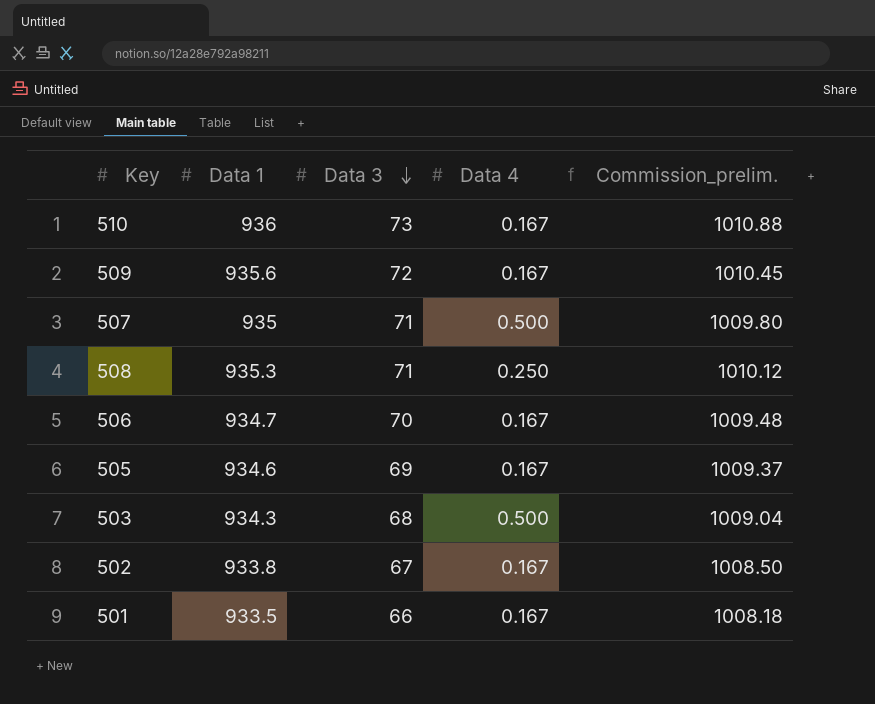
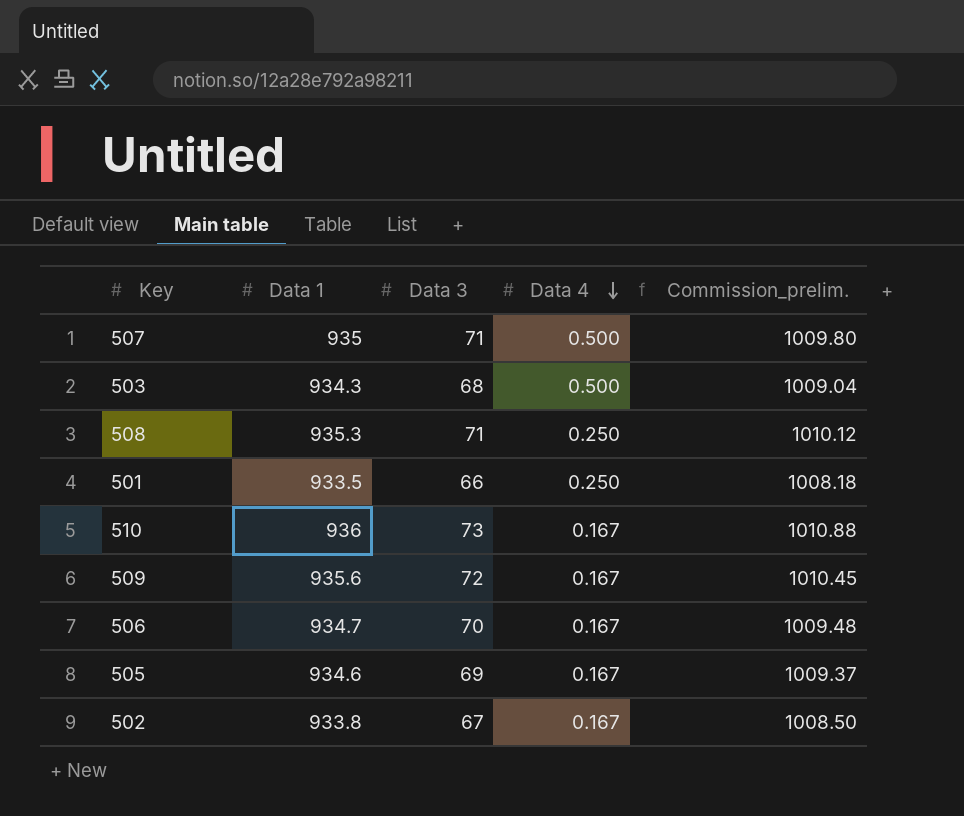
row order: Data 3 descending -> Data 4 descending
501 | Data 4: 0.167 -> 0.250

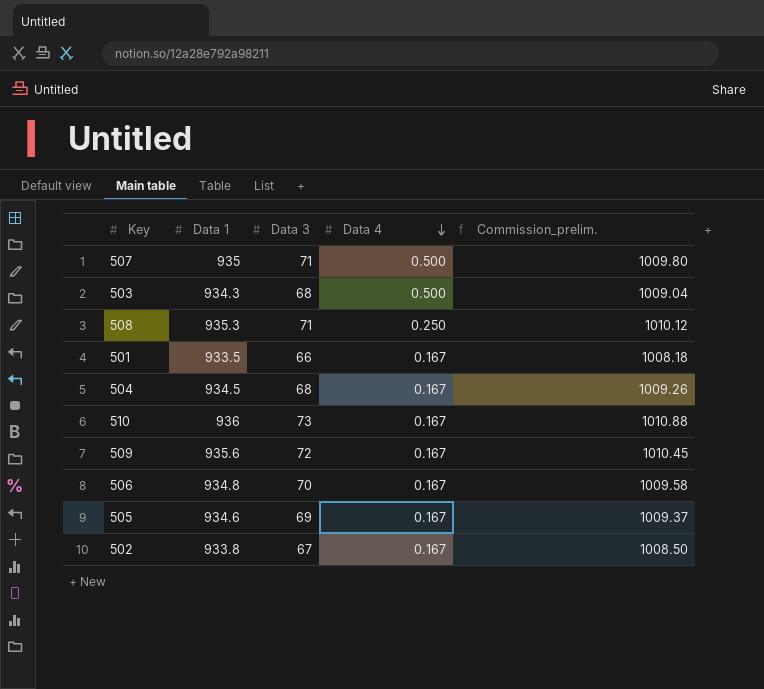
501 | Data 4: 0.250 -> 0.167
row 504: none -> 934.5 | 68 | 0.167 | 1009.26
506 | Data 1: 934.7 -> 934.8
506 | Commission_prelim.: 1009.48 -> 1009.58

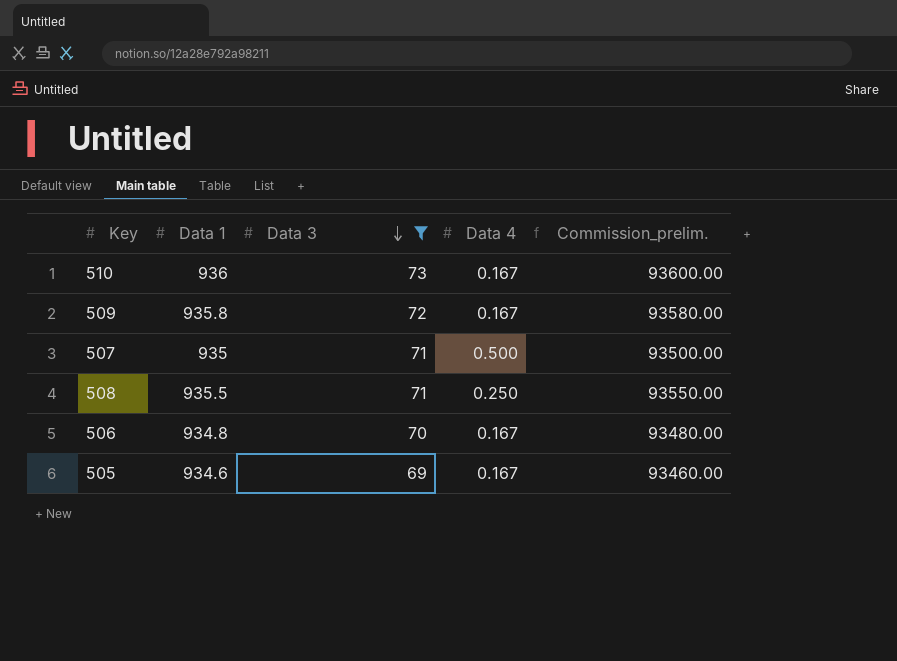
filter: none -> Data 3 >= 69
row order: Data 4 descending -> Data 3 descending
column Commission_prelim. | formula: [Data 1] * 1.08 -> [Data 1] * 100
509 | Data 1: 935.6 -> 935.8
508 | Data 1: 935.3 -> 935.5

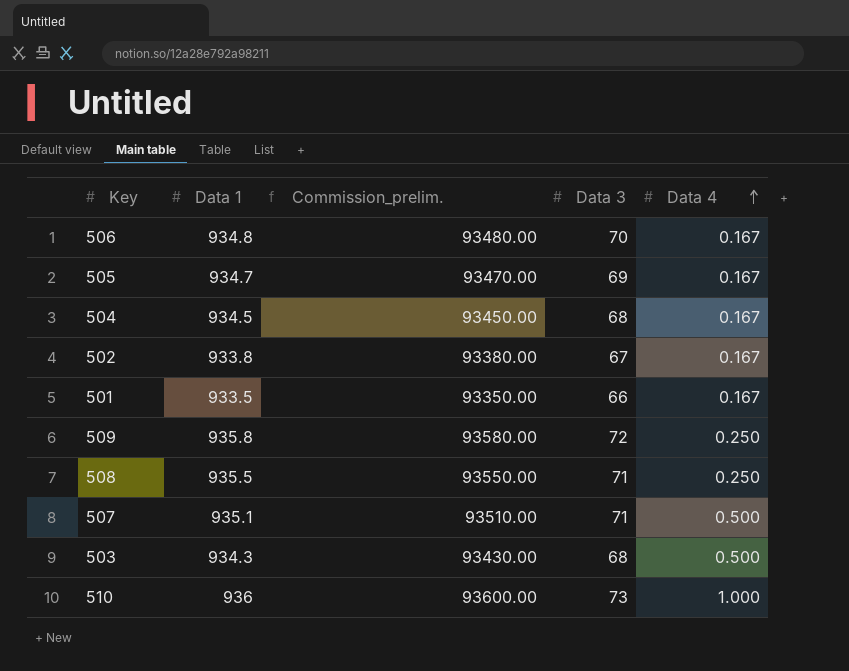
filter: Data 3 >= 69 -> none
row order: Data 3 descending -> Data 4 ascending
column Commission_prelim. | position: 5 -> 3
505 | Data 1: 934.6 -> 934.7
505 | Commission_prelim.: 93460.00 -> 93470.00
509 | Data 4: 0.167 -> 0.250
507 | Data 1: 935 -> 935.1
507 | Commission_prelim.: 93500.00 -> 93510.00
510 | Data 4: 0.167 -> 1.000

